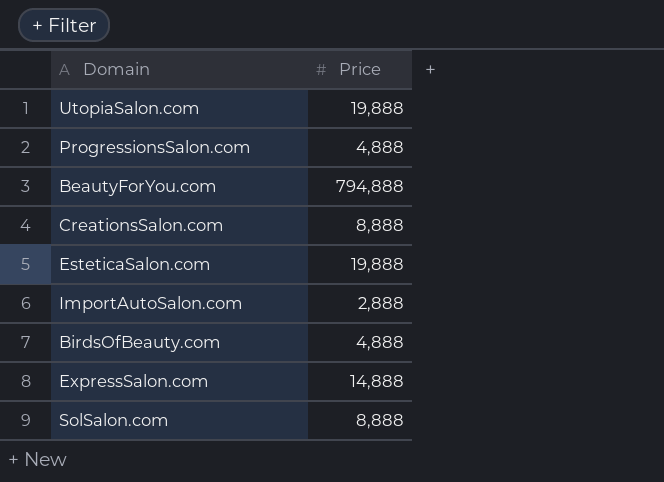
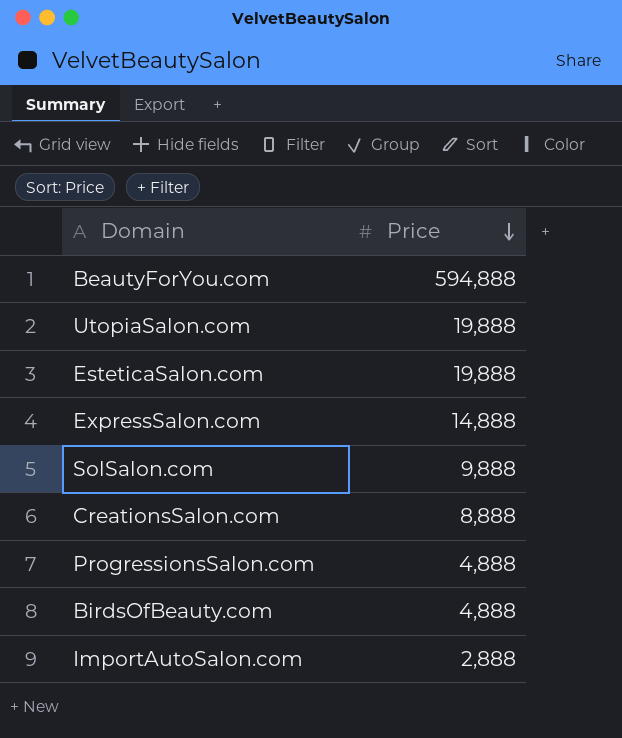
row order: none -> Price descending
BeautyForYou.com | Price: 794,888 -> 594,888
SolSalon.com | Price: 8,888 -> 9,888

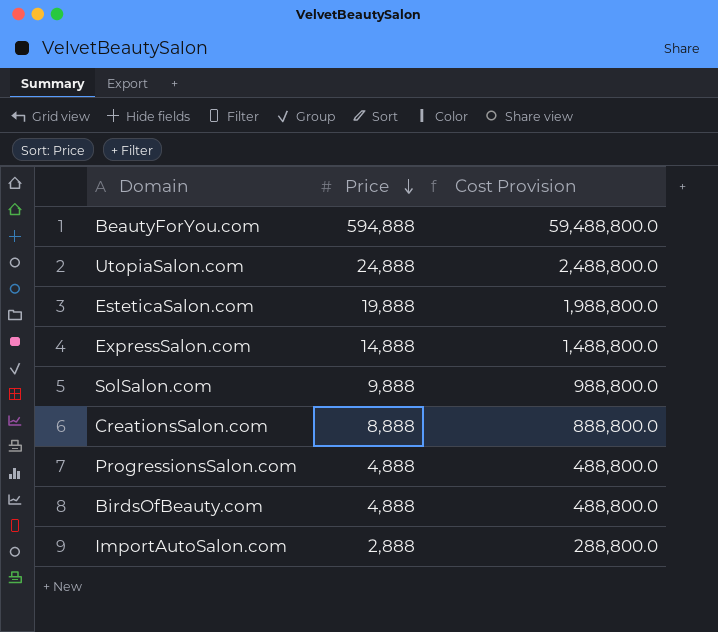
column Cost Provision | formula: none -> [Price] * 100
UtopiaSalon.com | Price: 19,888 -> 24,888

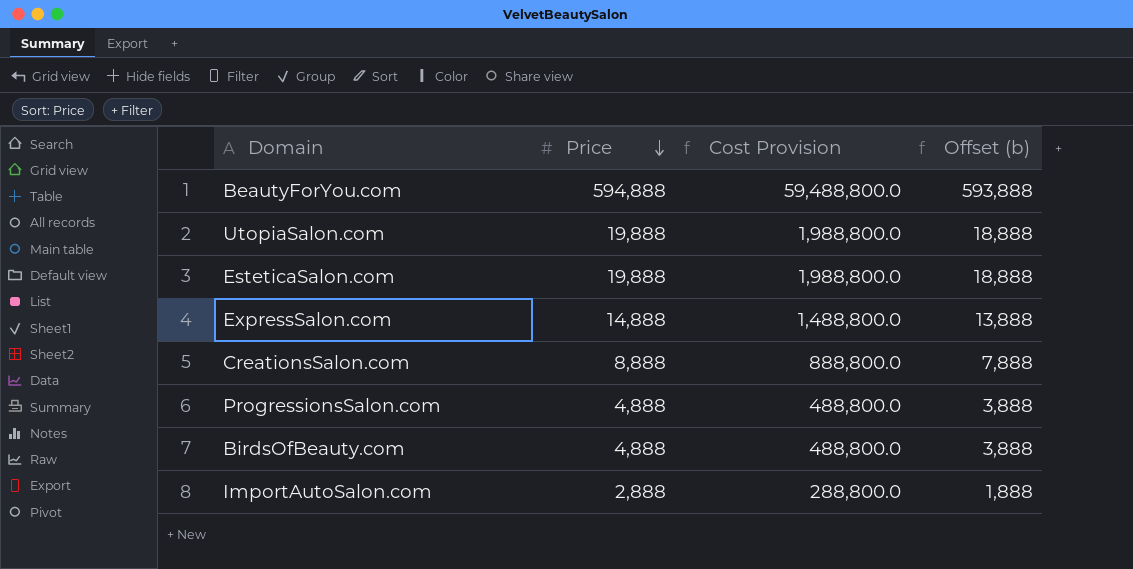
column Offset (b) | formula: none -> [Price] - 1000
row SolSalon.com: 9,888 | 988,800.0 -> none
UtopiaSalon.com | Price: 24,888 -> 19,888
UtopiaSalon.com | Cost Provision: 2,488,800.0 -> 1,988,800.0

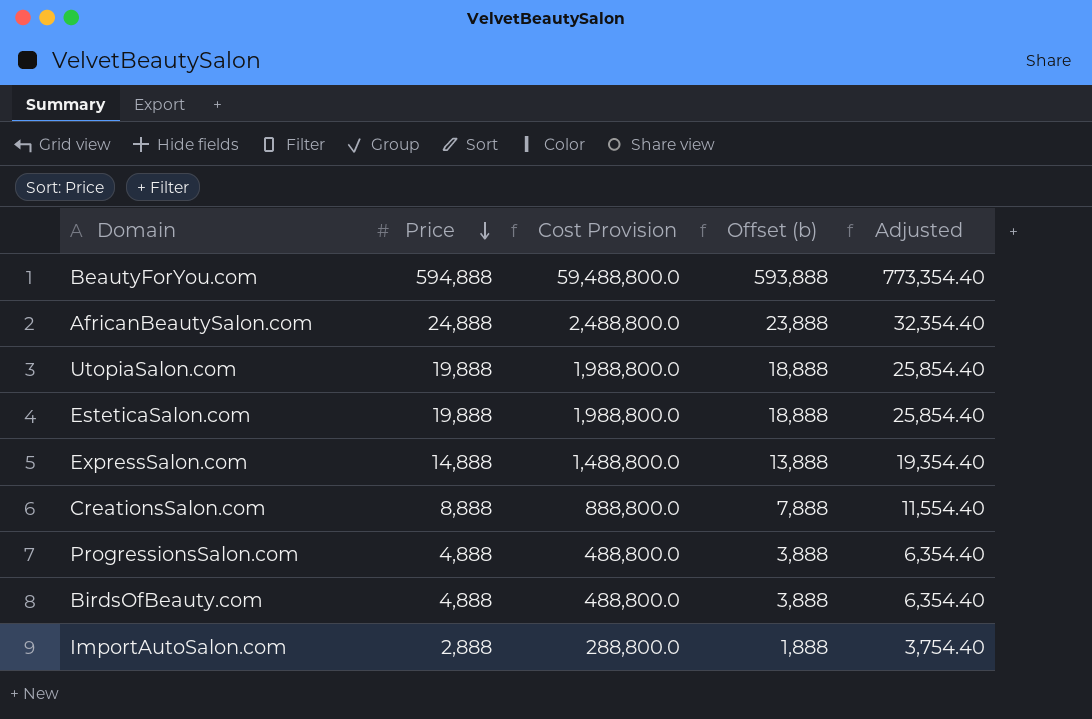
column Adjusted | formula: none -> [Price] * 1.3
row AfricanBeautySalon.com: none -> 24,888 | 2,488,800.0 | 23,888 | 32,354.40

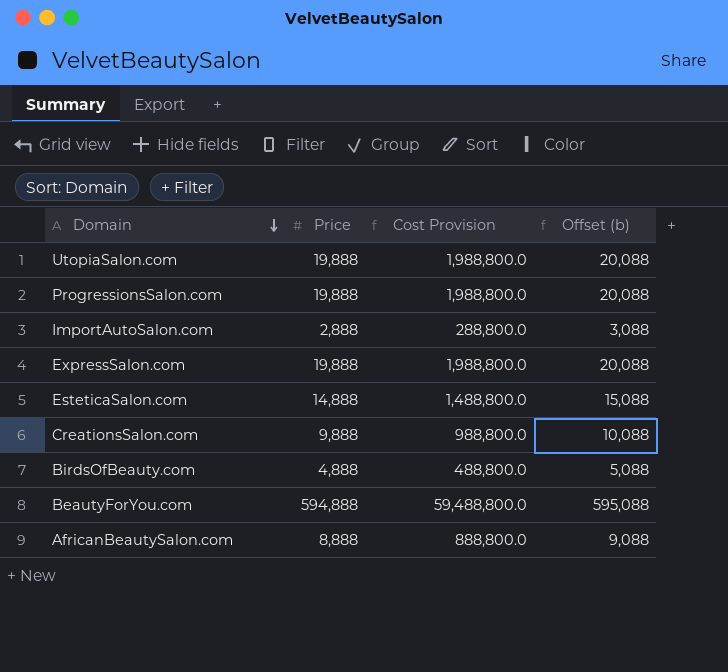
row order: Price descending -> Domain descending
column Adjusted | formula: [Price] * 1.3 -> none
column Offset (b) | formula: [Price] - 1000 -> [Price] + 200
ProgressionsSalon.com | Price: 4,888 -> 19,888
ProgressionsSalon.com | Cost Provision: 488,800.0 -> 1,988,800.0
ExpressSalon.com | Price: 14,888 -> 19,888
ExpressSalon.com | Cost Provision: 1,488,800.0 -> 1,988,800.0
EsteticaSalon.com | Price: 19,888 -> 14,888
EsteticaSalon.com | Cost Provision: 1,988,800.0 -> 1,488,800.0
CreationsSalon.com | Price: 8,888 -> 9,888
CreationsSalon.com | Cost Provision: 888,800.0 -> 988,800.0
AfricanBeautySalon.com | Price: 24,888 -> 8,888
AfricanBeautySalon.com | Cost Provision: 2,488,800.0 -> 888,800.0

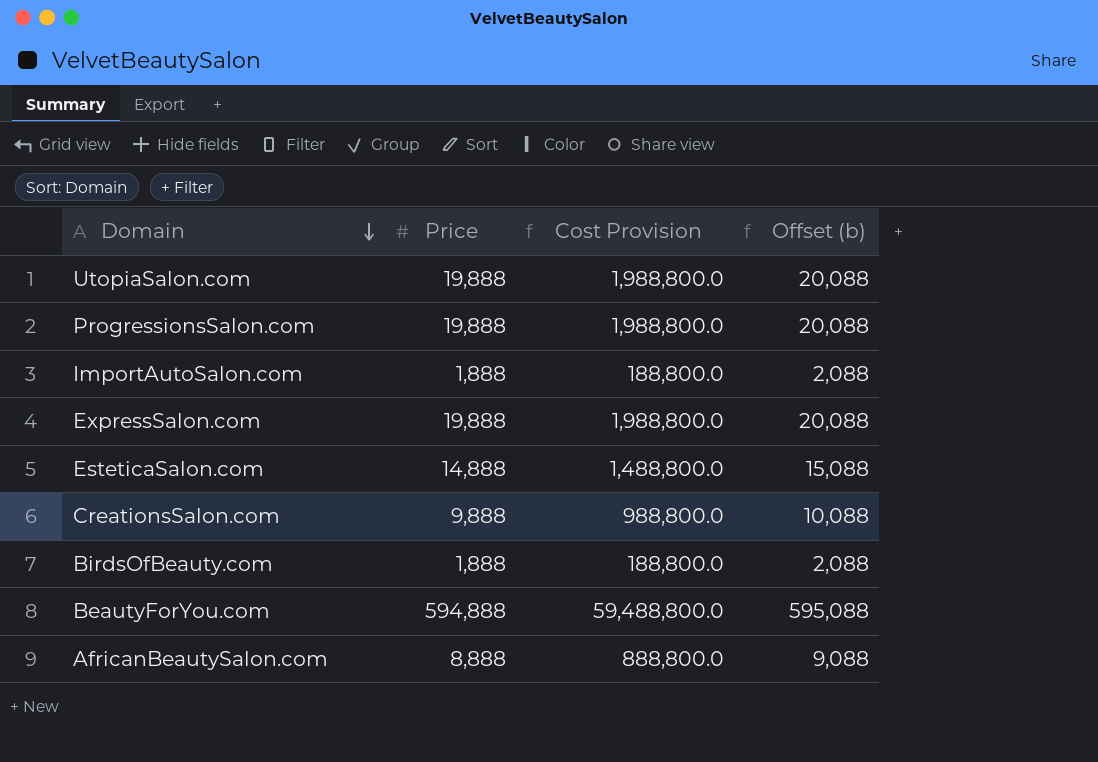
ImportAutoSalon.com | Price: 2,888 -> 1,888
ImportAutoSalon.com | Cost Provision: 288,800.0 -> 188,800.0
ImportAutoSalon.com | Offset (b): 3,088 -> 2,088
BirdsOfBeauty.com | Price: 4,888 -> 1,888
BirdsOfBeauty.com | Cost Provision: 488,800.0 -> 188,800.0
BirdsOfBeauty.com | Offset (b): 5,088 -> 2,088

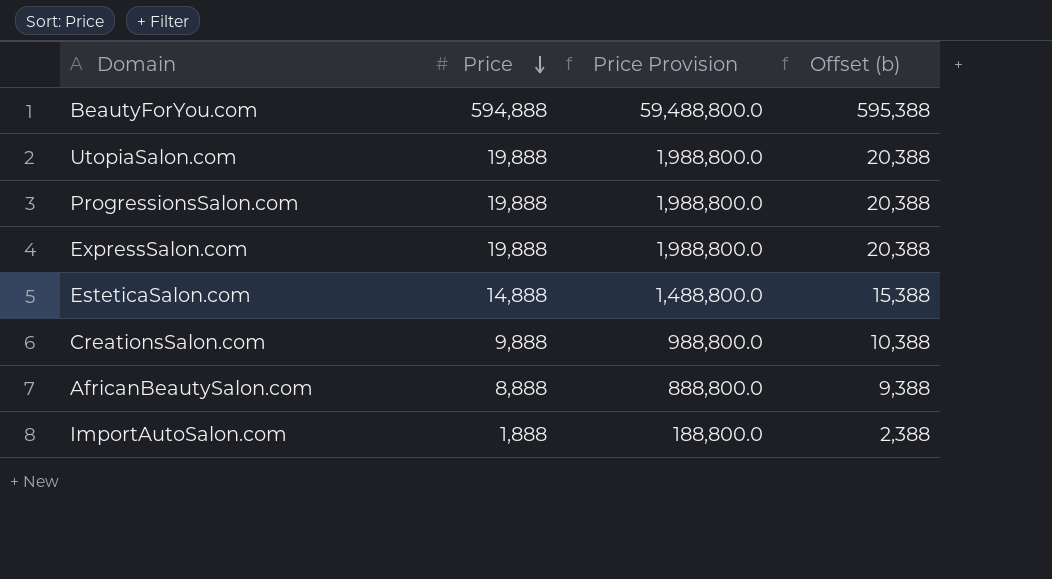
row order: Domain descending -> Price descending
column name: Cost Provision -> Price Provision
column Offset (b) | formula: [Price] + 200 -> [Price] + 500
row BirdsOfBeauty.com: 1,888 | 188,800.0 | 2,088 -> none

